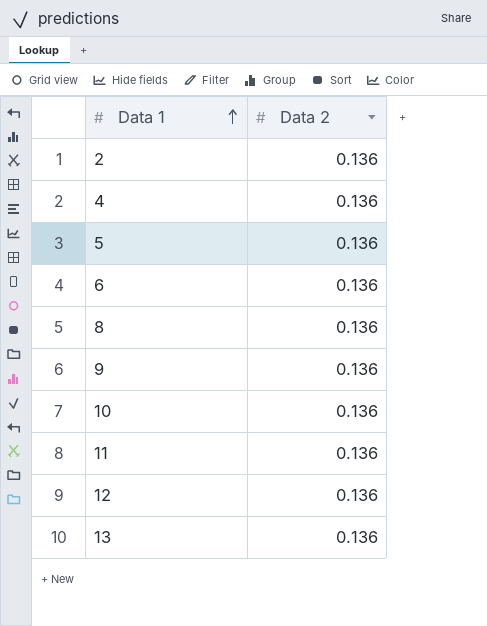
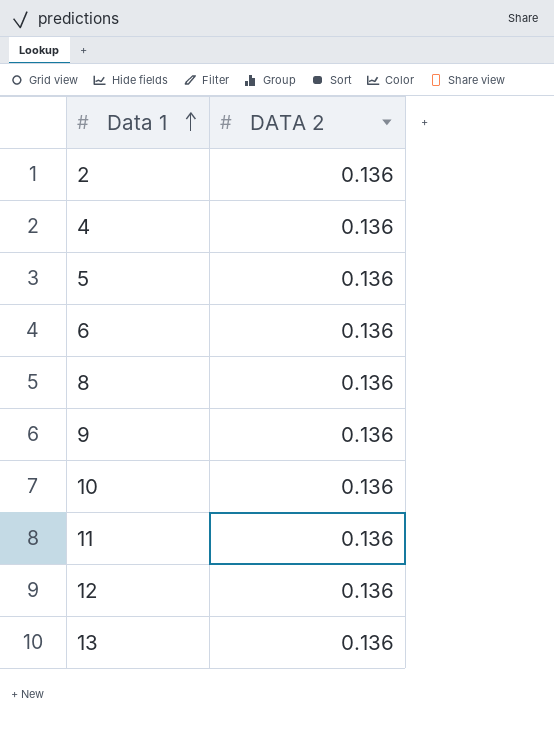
column name: Data 2 -> DATA 2

